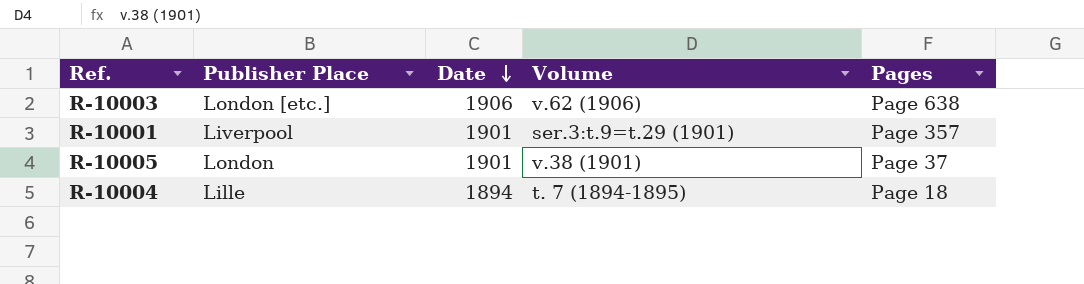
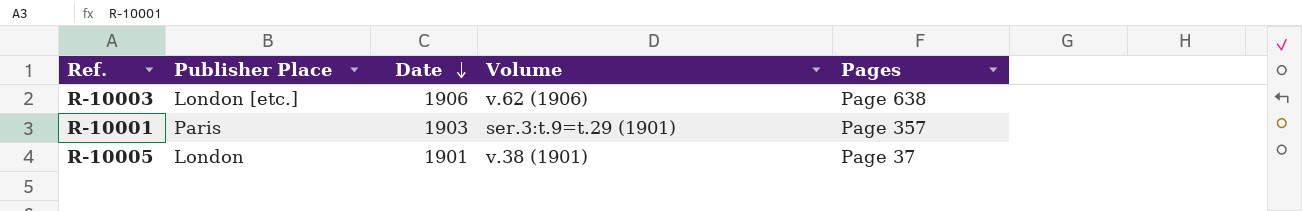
row R-10004: Lille | 1894 | t. 7 (1894-1895) | Page 18 -> none
R-10001 | Publisher Place: Liverpool -> Paris
R-10001 | Date: 1901 -> 1903

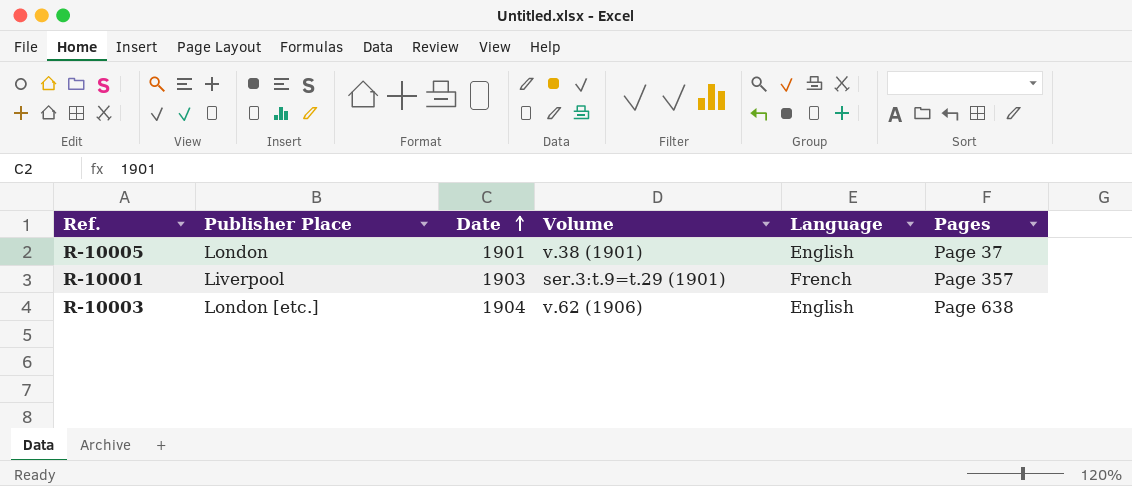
row order: Date descending -> Date ascending
column Language | position: none -> 5
R-10001 | Publisher Place: Paris -> Liverpool
R-10003 | Date: 1906 -> 1904

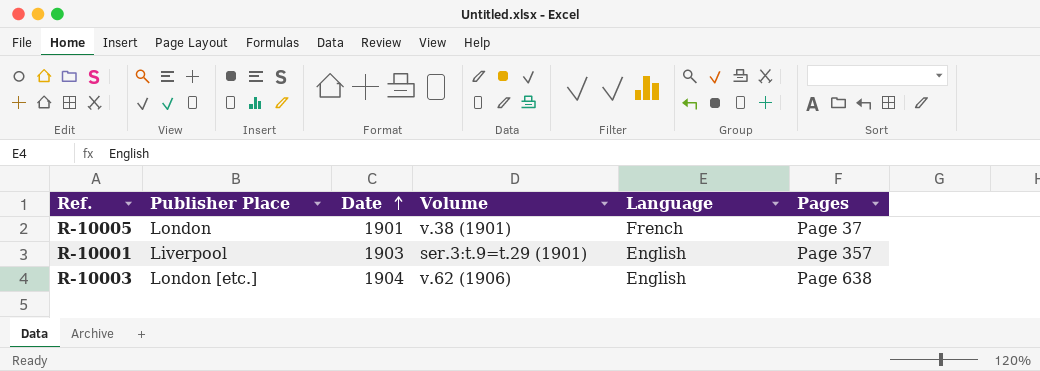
R-10005 | Language: English -> French
R-10001 | Language: French -> English

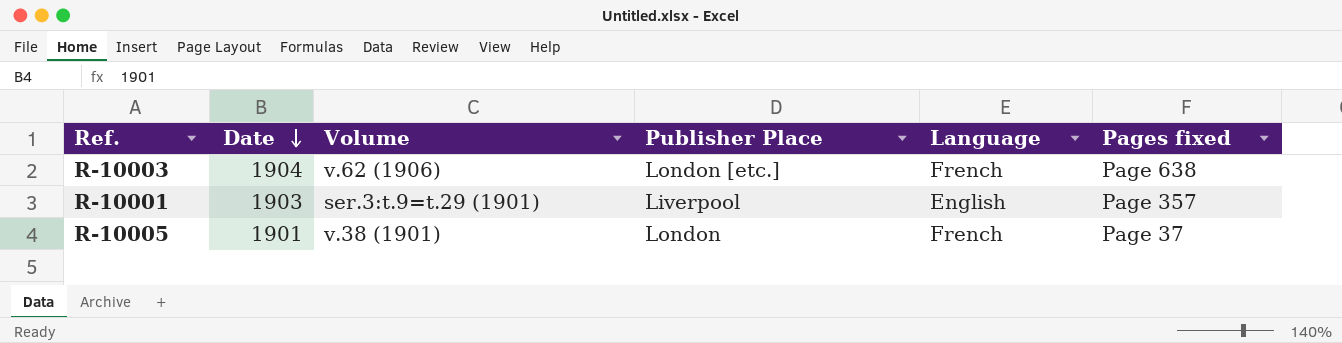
row order: Date ascending -> Date descending
column Publisher Place | position: 2 -> 4
column name: Pages -> Pages fixed
R-10003 | Language: English -> French

